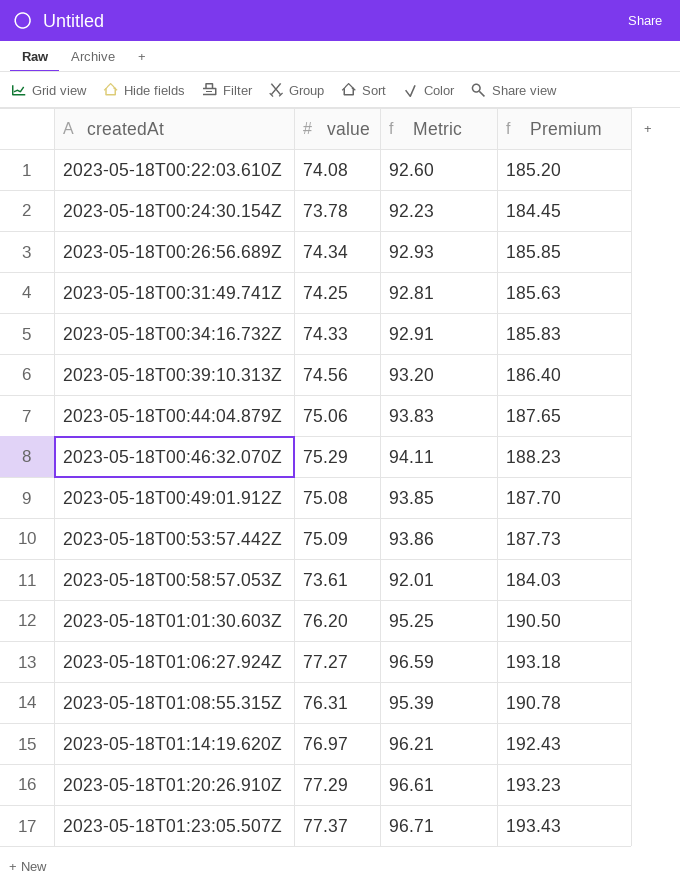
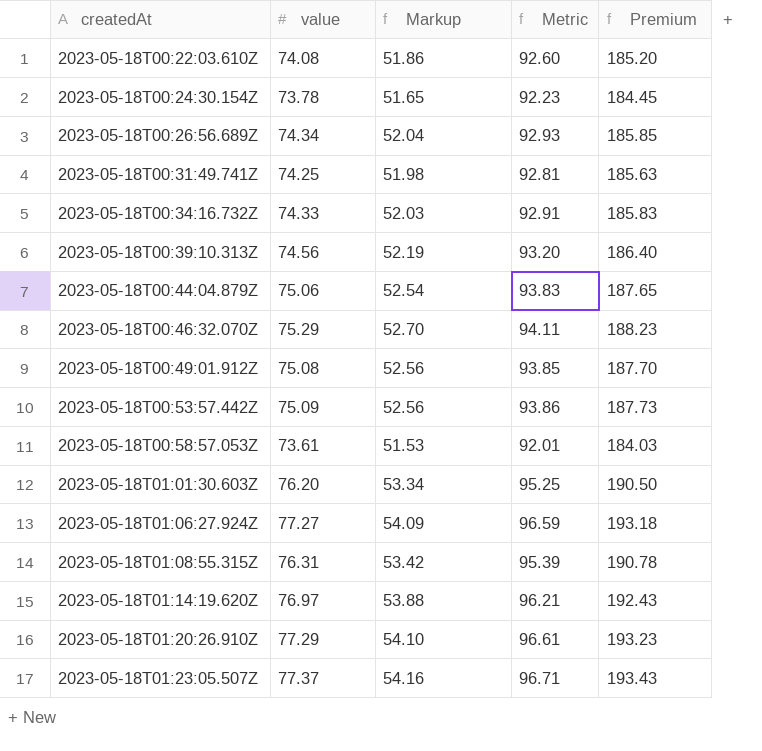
column Markup | formula: none -> [value] * 0.7

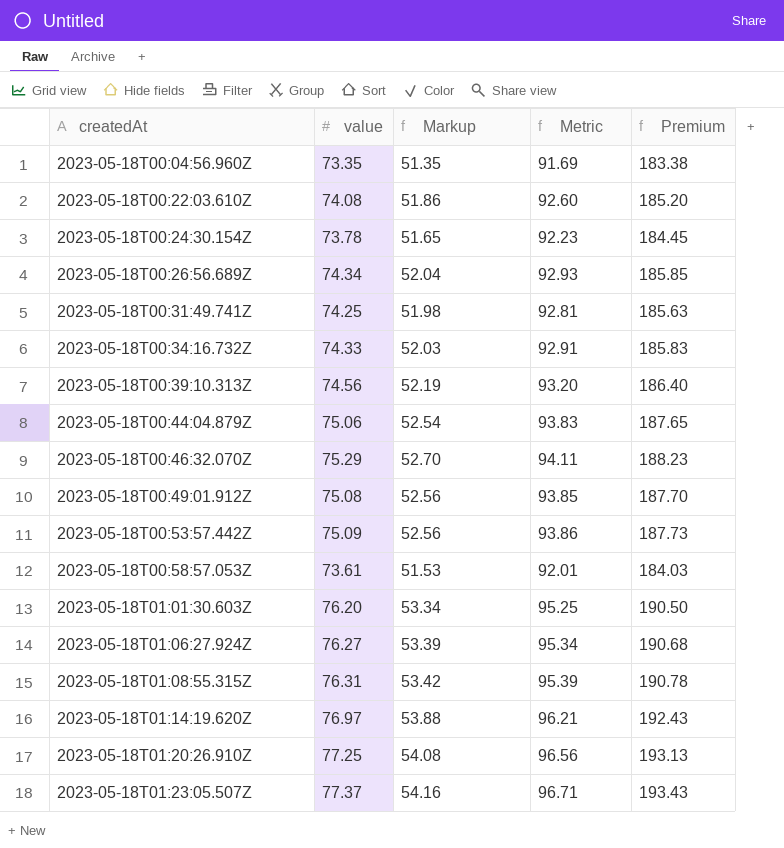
row 2023-05-18T00:04:56.960Z: none -> 73.35 | 51.35 | 91.69 | 183.38
2023-05-18T01:06:27.924Z | value: 77.27 -> 76.27
2023-05-18T01:06:27.924Z | Markup: 54.09 -> 53.39
2023-05-18T01:06:27.924Z | Metric: 96.59 -> 95.34
2023-05-18T01:06:27.924Z | Premium: 193.18 -> 190.68
2023-05-18T01:20:26.910Z | value: 77.29 -> 77.25
2023-05-18T01:20:26.910Z | Markup: 54.10 -> 54.08
2023-05-18T01:20:26.910Z | Metric: 96.61 -> 96.56
2023-05-18T01:20:26.910Z | Premium: 193.23 -> 193.13

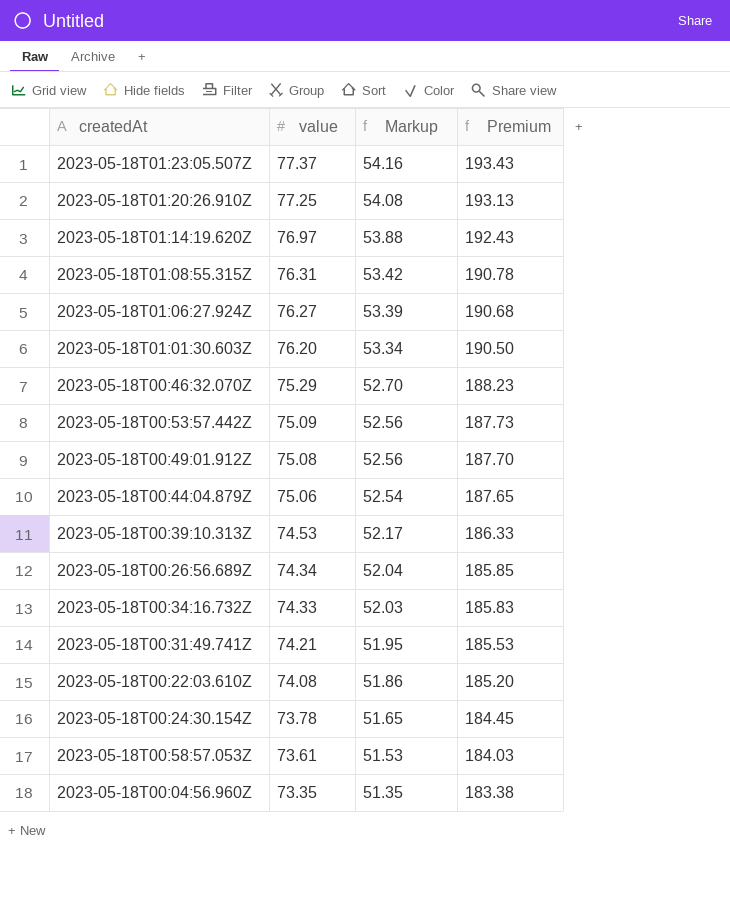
row order: createdAt ascending -> value descending
column Metric | formula: [value] * 1.25 -> none
2023-05-18T00:39:10.313Z | value: 74.56 -> 74.53
2023-05-18T00:39:10.313Z | Markup: 52.19 -> 52.17
2023-05-18T00:39:10.313Z | Premium: 186.40 -> 186.33
2023-05-18T00:31:49.741Z | value: 74.25 -> 74.21
2023-05-18T00:31:49.741Z | Markup: 51.98 -> 51.95
2023-05-18T00:31:49.741Z | Premium: 185.63 -> 185.53

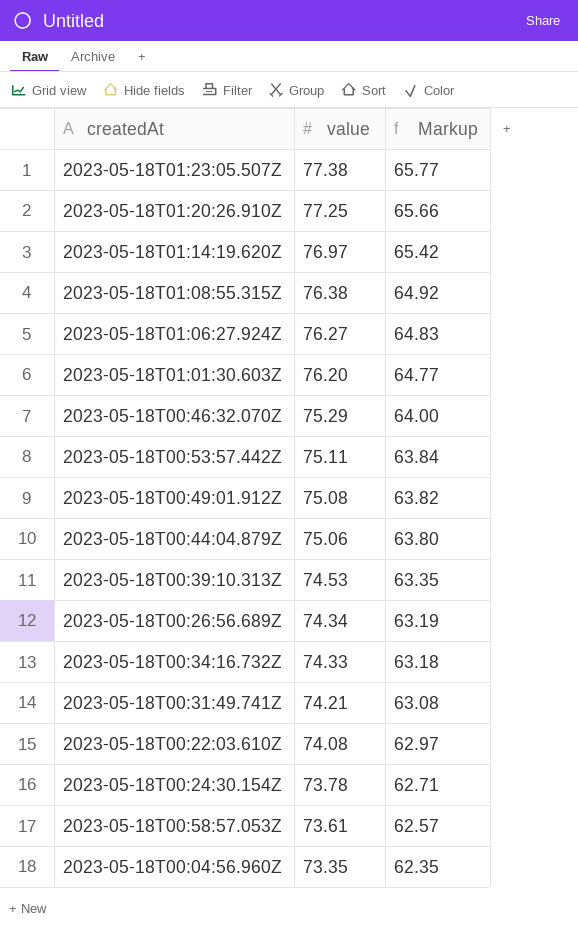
column Premium | formula: [value] * 2.5 -> none
column Markup | formula: [value] * 0.7 -> [value] * 0.85
2023-05-18T01:23:05.507Z | value: 77.37 -> 77.38
2023-05-18T01:08:55.315Z | value: 76.31 -> 76.38
2023-05-18T00:53:57.442Z | value: 75.09 -> 75.11

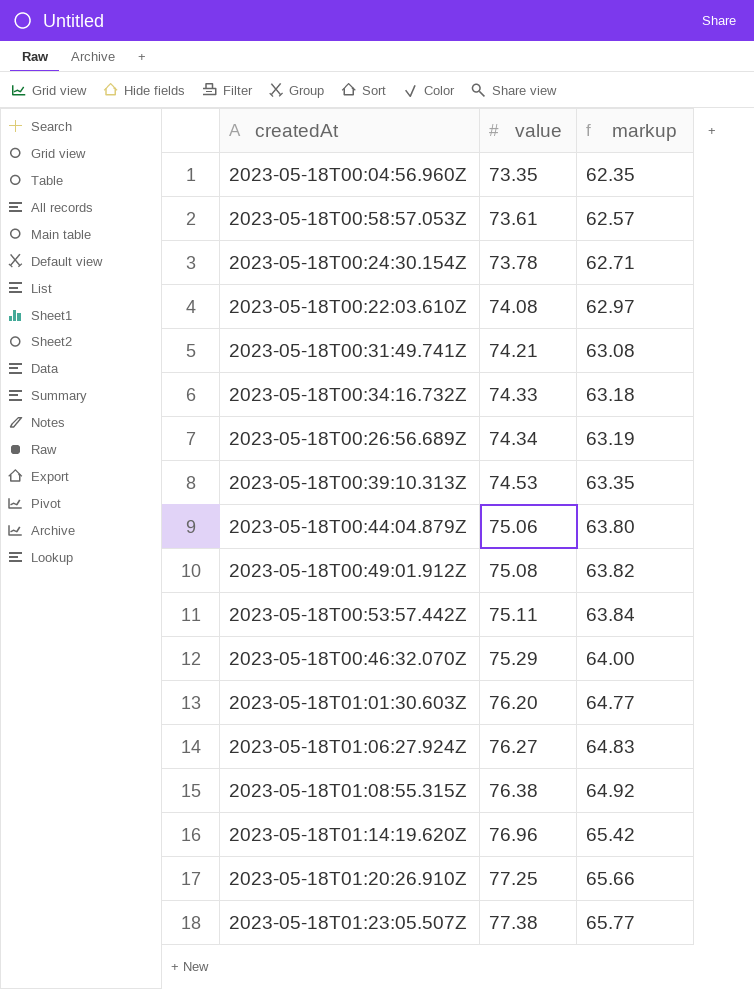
row order: value descending -> value ascending
column name: Markup -> markup
2023-05-18T01:14:19.620Z | value: 76.97 -> 76.96

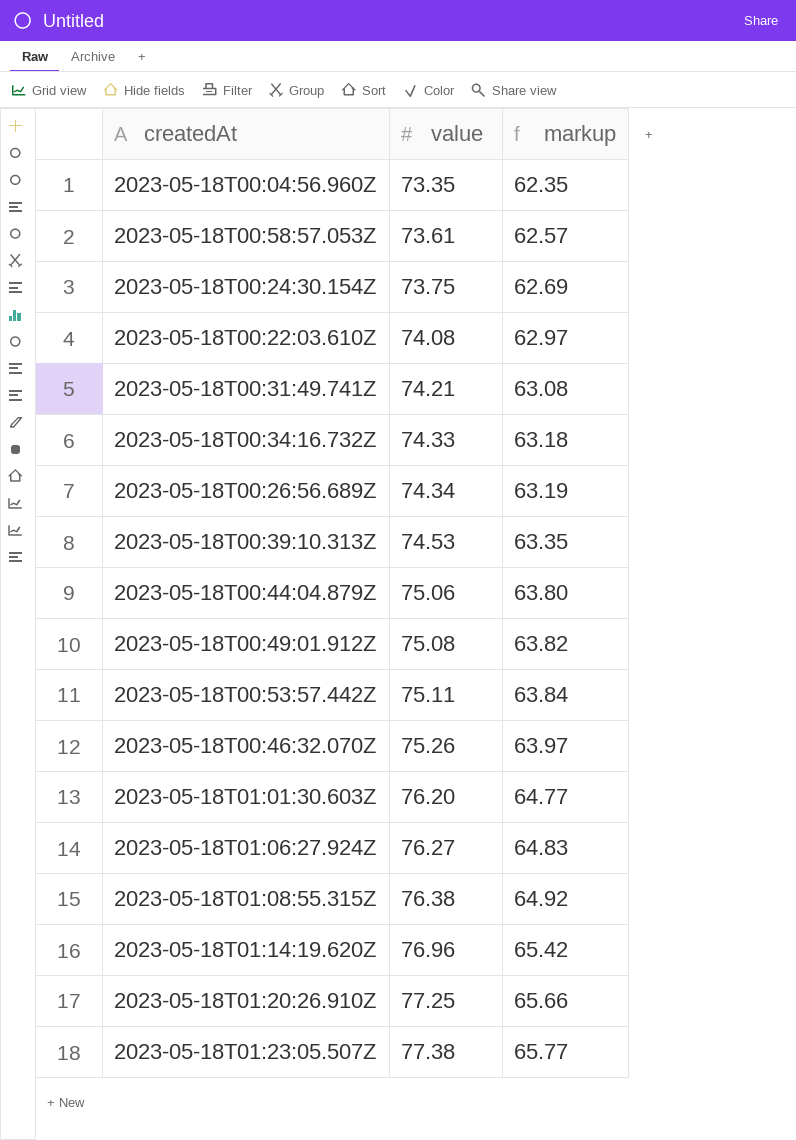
2023-05-18T00:24:30.154Z | value: 73.78 -> 73.75
2023-05-18T00:24:30.154Z | markup: 62.71 -> 62.69
2023-05-18T00:46:32.070Z | value: 75.29 -> 75.26
2023-05-18T00:46:32.070Z | markup: 64.00 -> 63.97

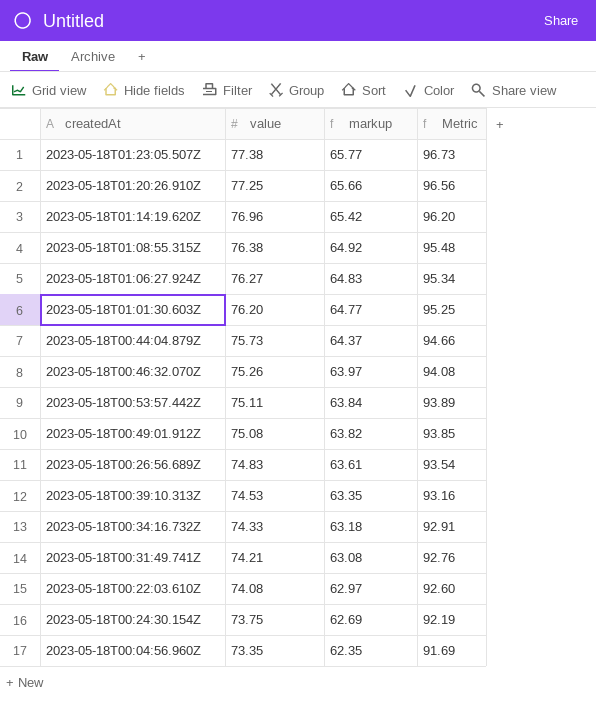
row order: value ascending -> value descending
column Metric | formula: none -> [value] * 1.25
row 2023-05-18T00:58:57.053Z: 73.61 | 62.57 -> none
2023-05-18T00:44:04.879Z | value: 75.06 -> 75.73
2023-05-18T00:44:04.879Z | markup: 63.80 -> 64.37
2023-05-18T00:26:56.689Z | value: 74.34 -> 74.83
2023-05-18T00:26:56.689Z | markup: 63.19 -> 63.61

